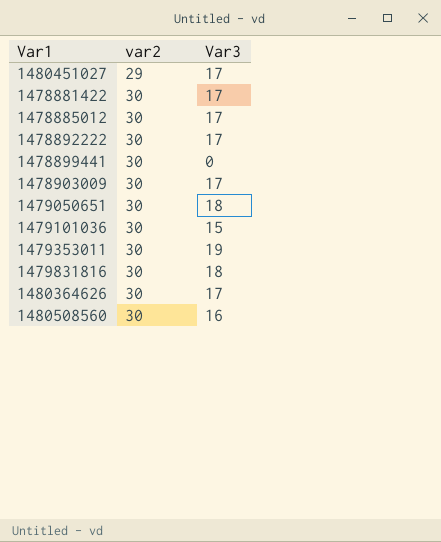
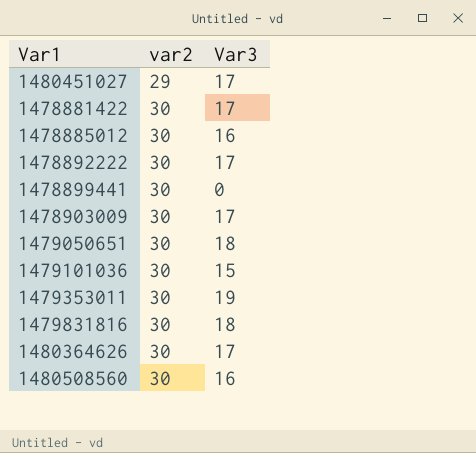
1478885012 | Var3: 17 -> 16

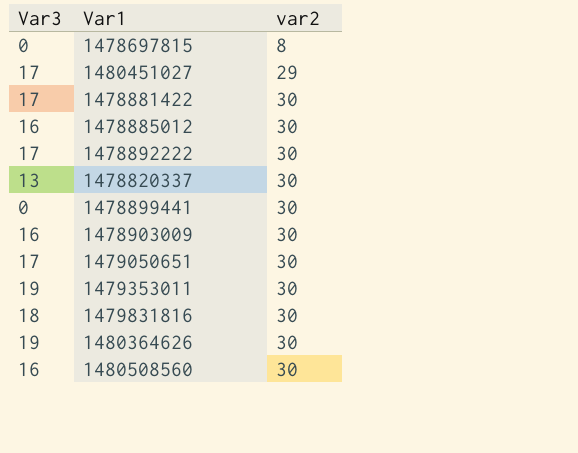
column Var3 | position: 3 -> 1
row 1479101036: 30 | 15 -> none
row 1478697815: none -> 0 | 8
row 1478820337: none -> 13 | 30
1478903009 | Var3: 17 -> 16
1479050651 | Var3: 18 -> 17
1480364626 | Var3: 17 -> 19

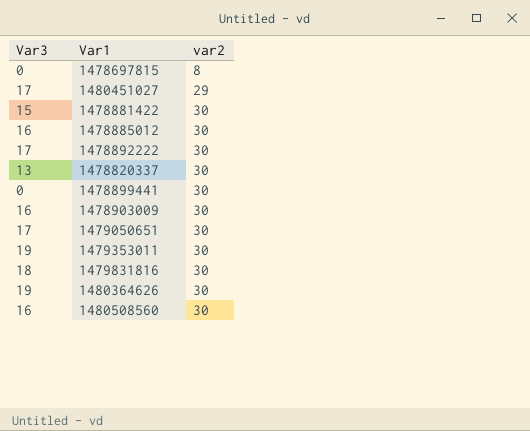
1478881422 | Var3: 17 -> 15

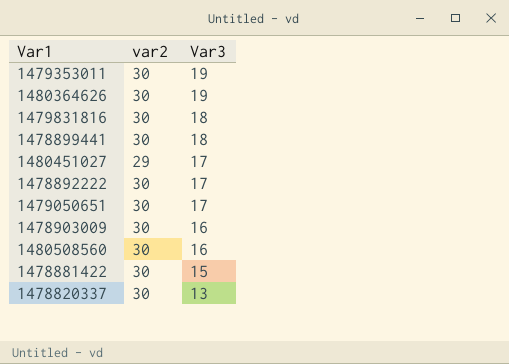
row order: var2 ascending -> Var3 descending
column Var3 | position: 1 -> 3
row 1478697815: 0 | 8 -> none
row 1478885012: 16 | 30 -> none
1478899441 | Var3: 0 -> 18

